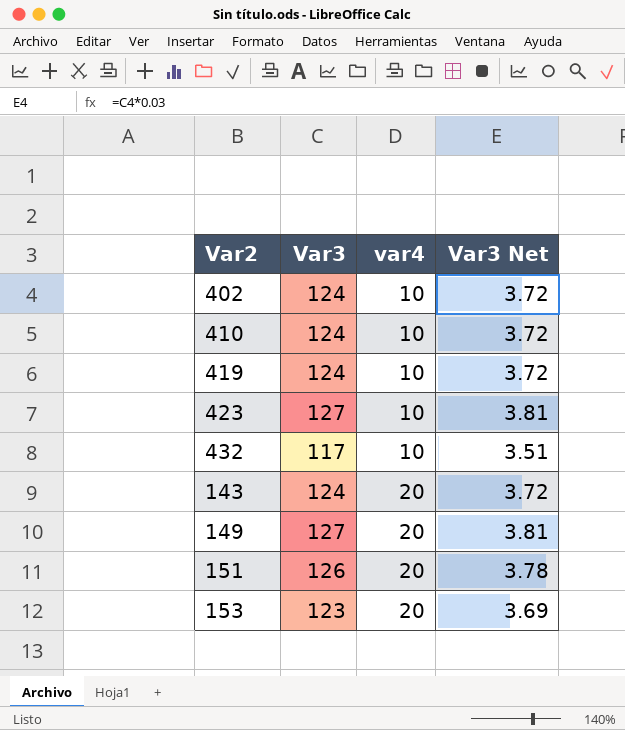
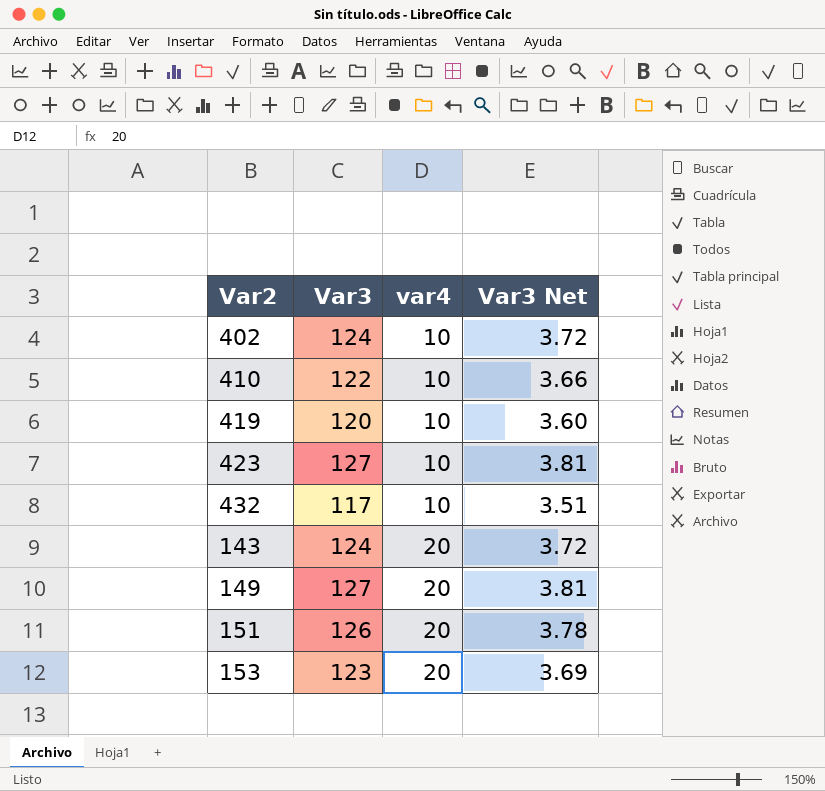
410 | Var3: 124 -> 122
410 | Var3 Net: 3.72 -> 3.66
419 | Var3: 124 -> 120
419 | Var3 Net: 3.72 -> 3.60

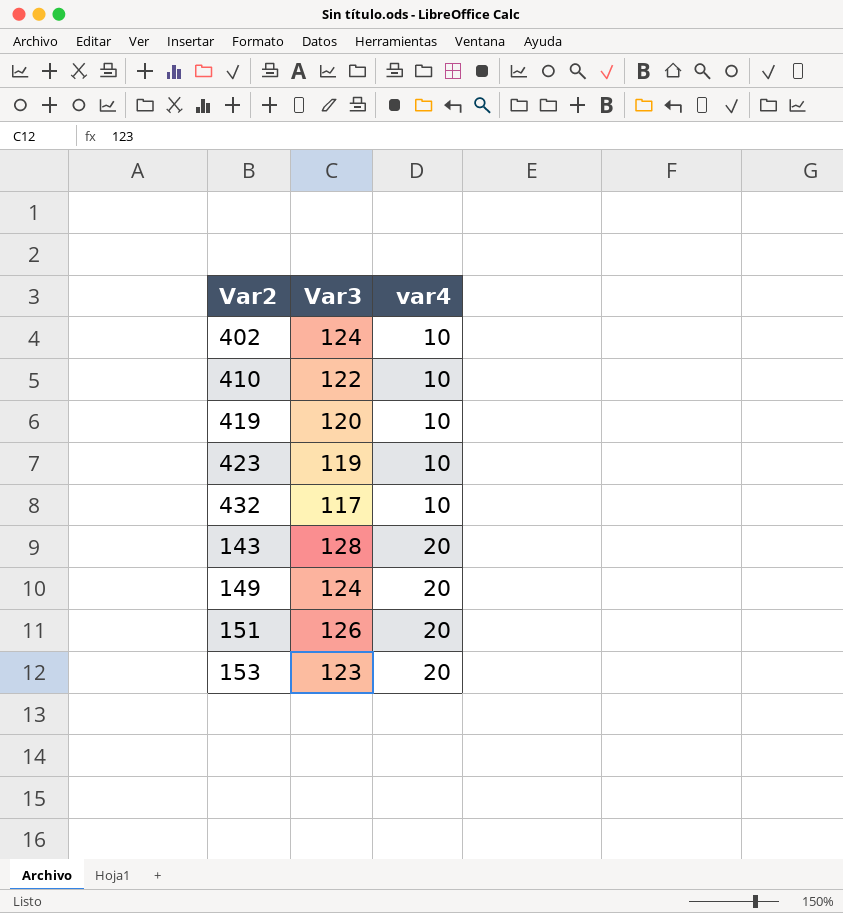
column Var3 Net | formula: [Var3] * 0.03 -> none
423 | Var3: 127 -> 119
143 | Var3: 124 -> 128
149 | Var3: 127 -> 124

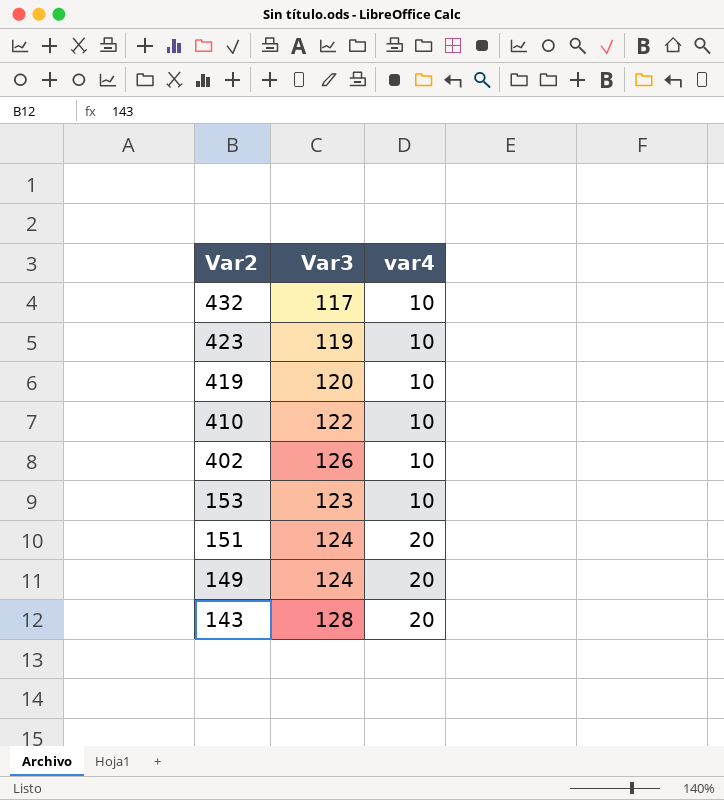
row order: var4 ascending -> Var2 descending
402 | Var3: 124 -> 126
153 | var4: 20 -> 10
151 | Var3: 126 -> 124

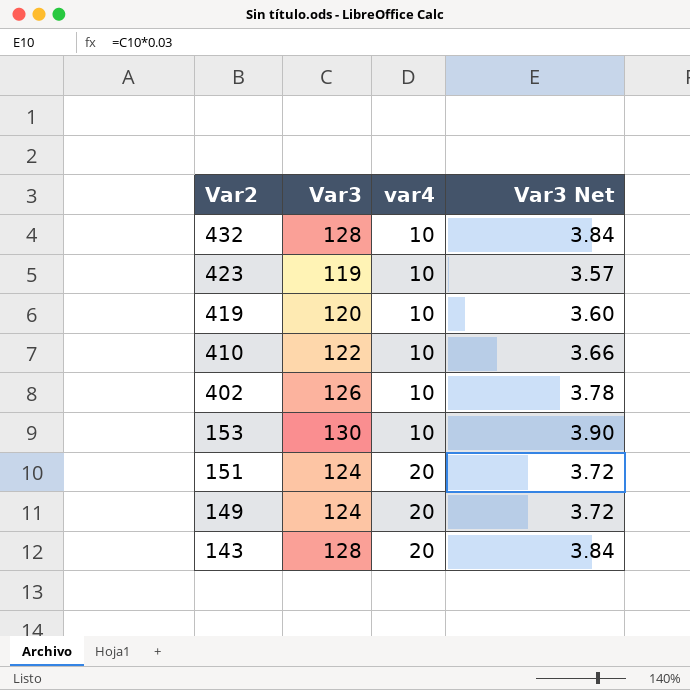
column Var3 Net | formula: none -> [Var3] * 0.03
432 | Var3: 117 -> 128
153 | Var3: 123 -> 130

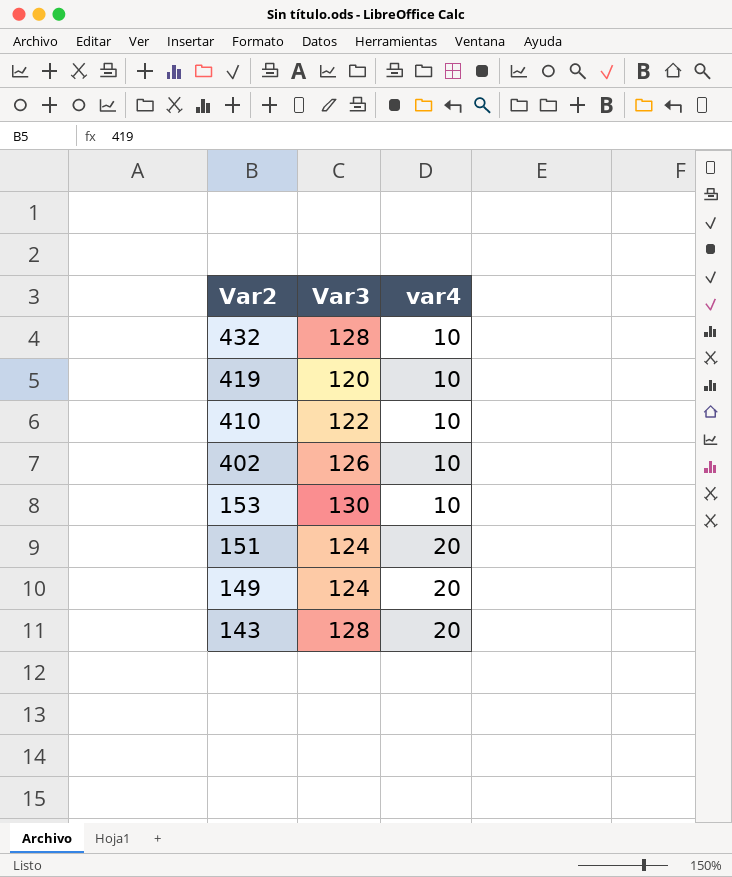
column Var3 Net | formula: [Var3] * 0.03 -> none
row 423: 119 | 10 | 3.57 -> none

